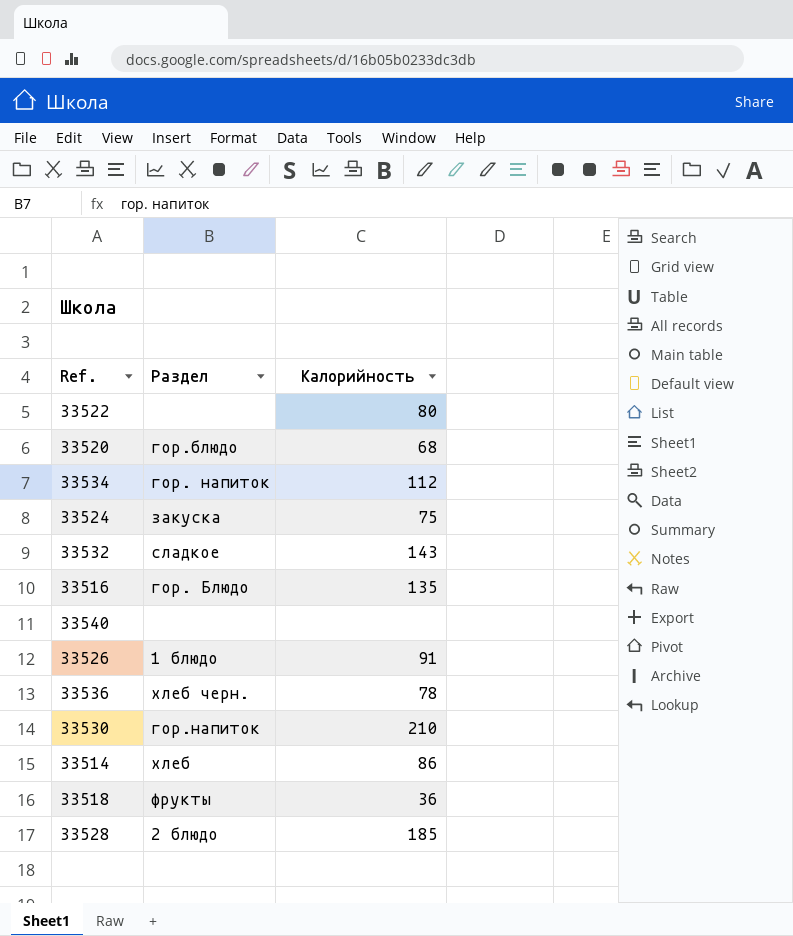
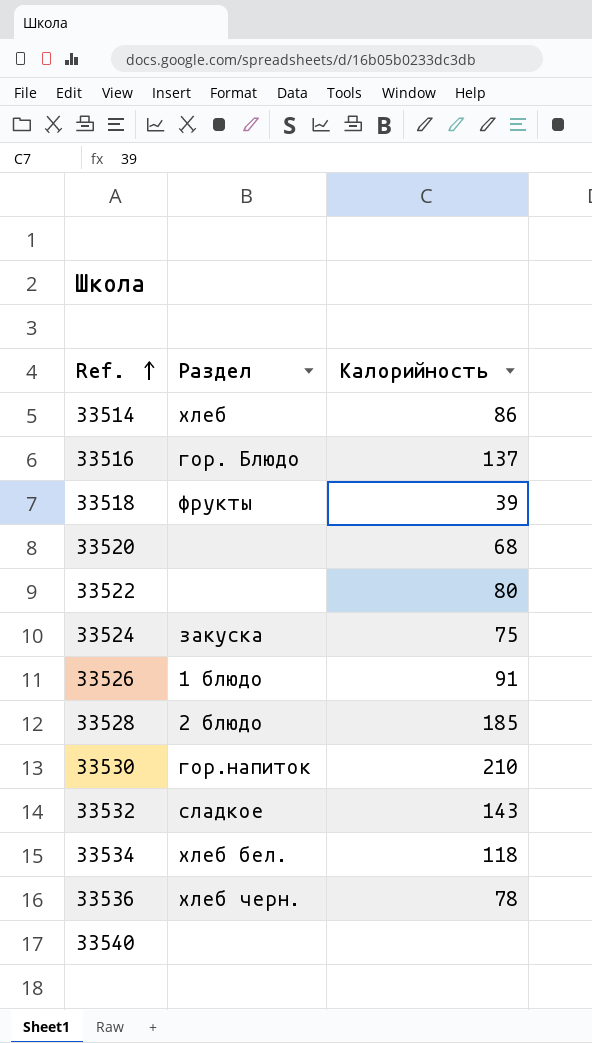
row order: none -> Ref. ascending
33516 | Калорийность: 135 -> 137
33518 | Калорийность: 36 -> 39
33520 | Раздел: гор.блюдо -> none
33534 | Раздел: гор. напиток -> хлеб бел.
33534 | Калорийность: 112 -> 118

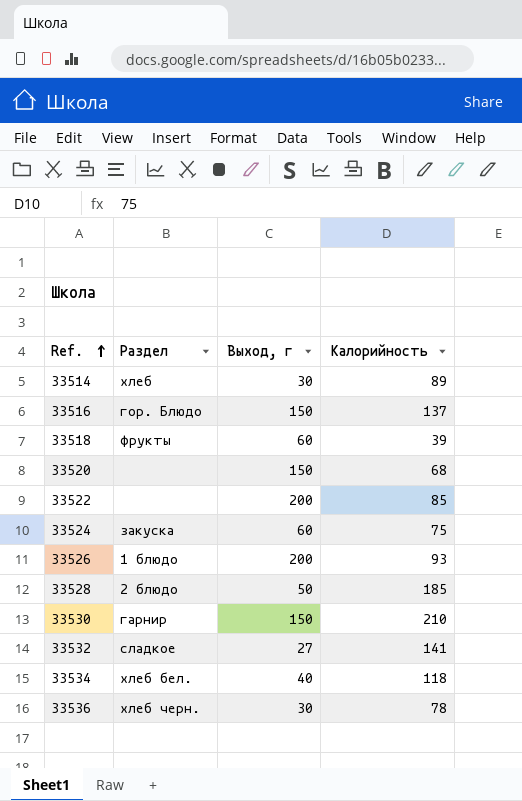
column Выход, г | position: none -> 3
row 33540: none | none -> none
33514 | Калорийность: 86 -> 89
33522 | Калорийность: 80 -> 85
33526 | Калорийность: 91 -> 93
33530 | Раздел: гор.напиток -> гарнир
33532 | Калорийность: 143 -> 141

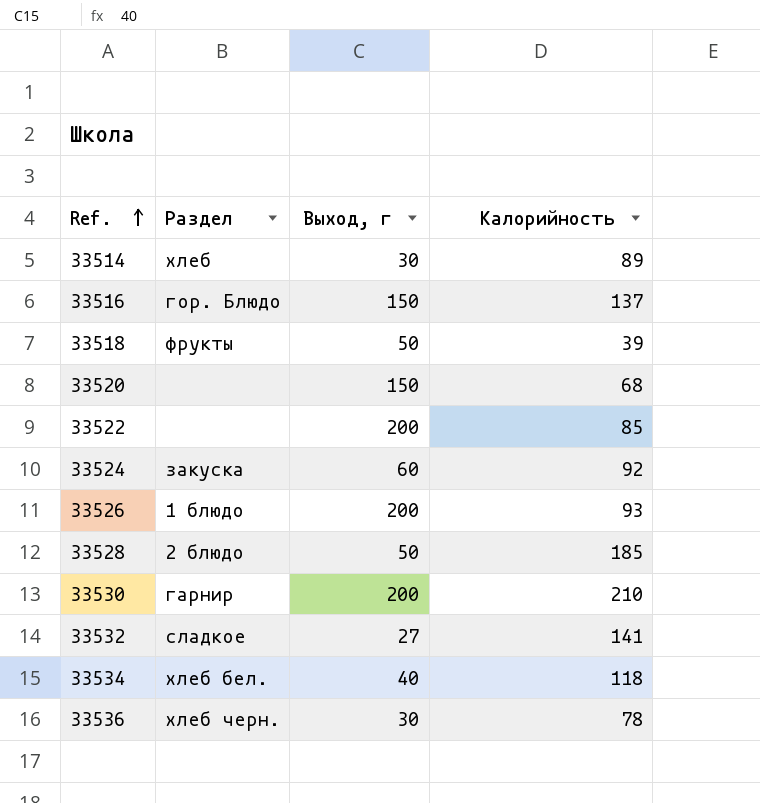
33518 | Выход, г: 60 -> 50
33524 | Калорийность: 75 -> 92
33530 | Выход, г: 150 -> 200

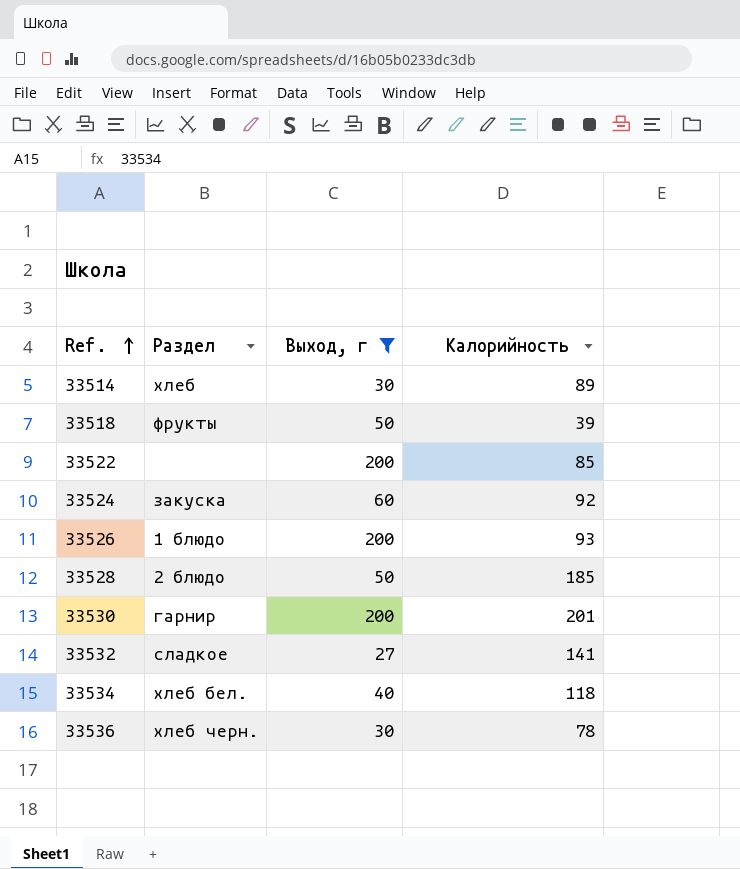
filter: none -> Выход, г != 150
33530 | Калорийность: 210 -> 201

